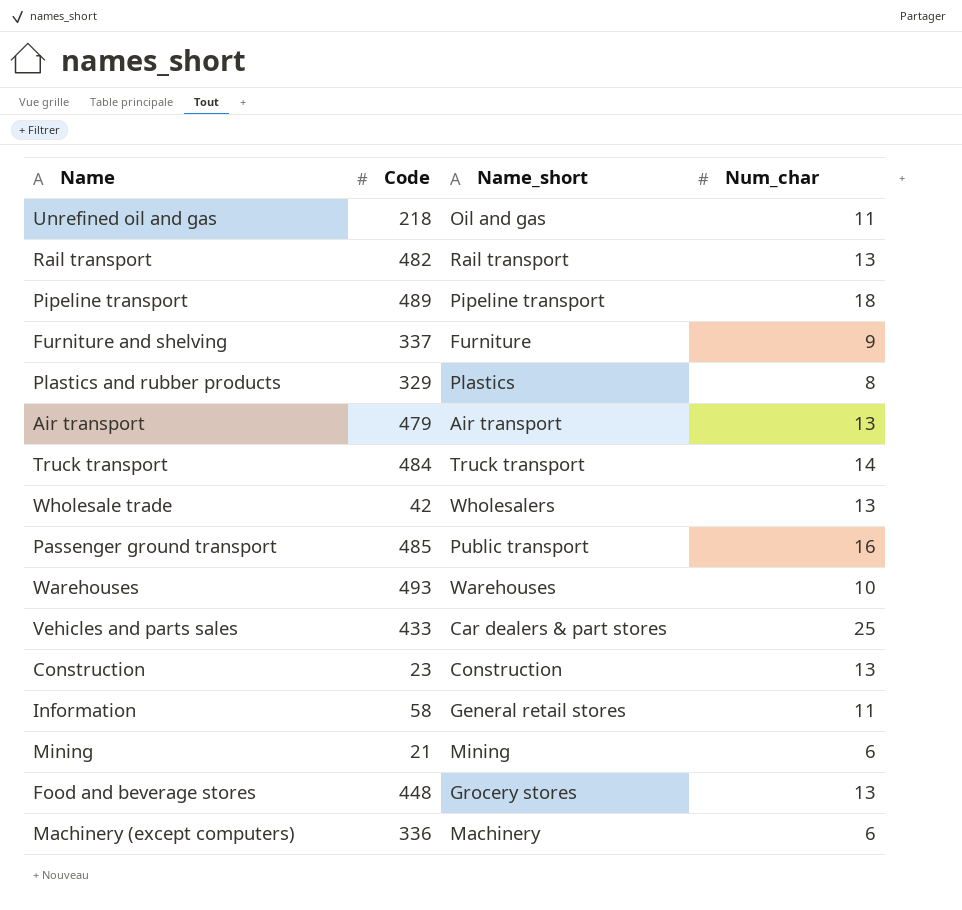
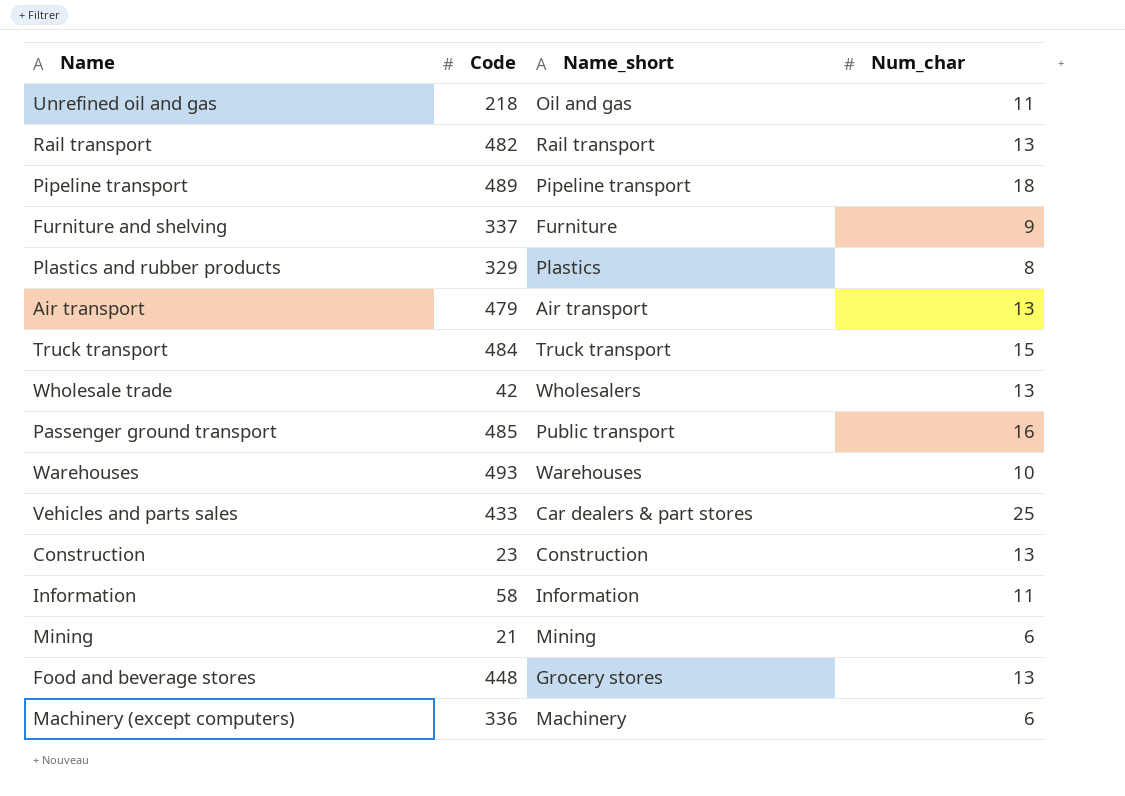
Truck transport | Num_char: 14 -> 15
Information | Name_short: General retail stores -> Information

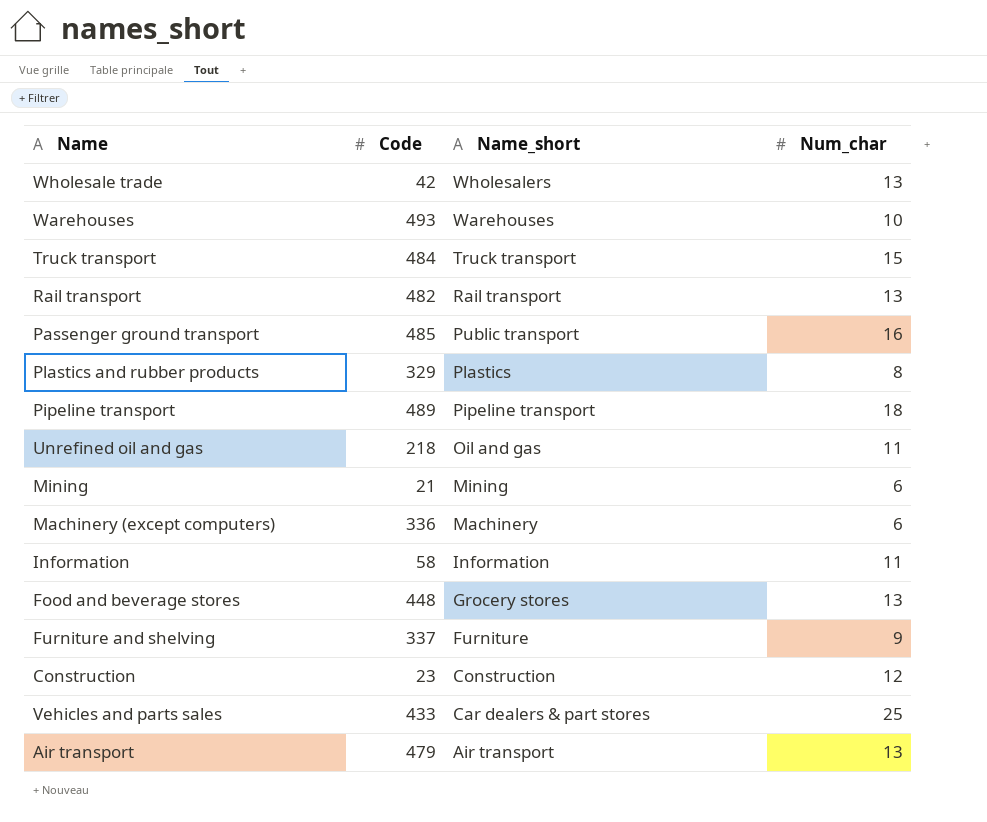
row order: none -> Name_short descending
Construction | Num_char: 13 -> 12

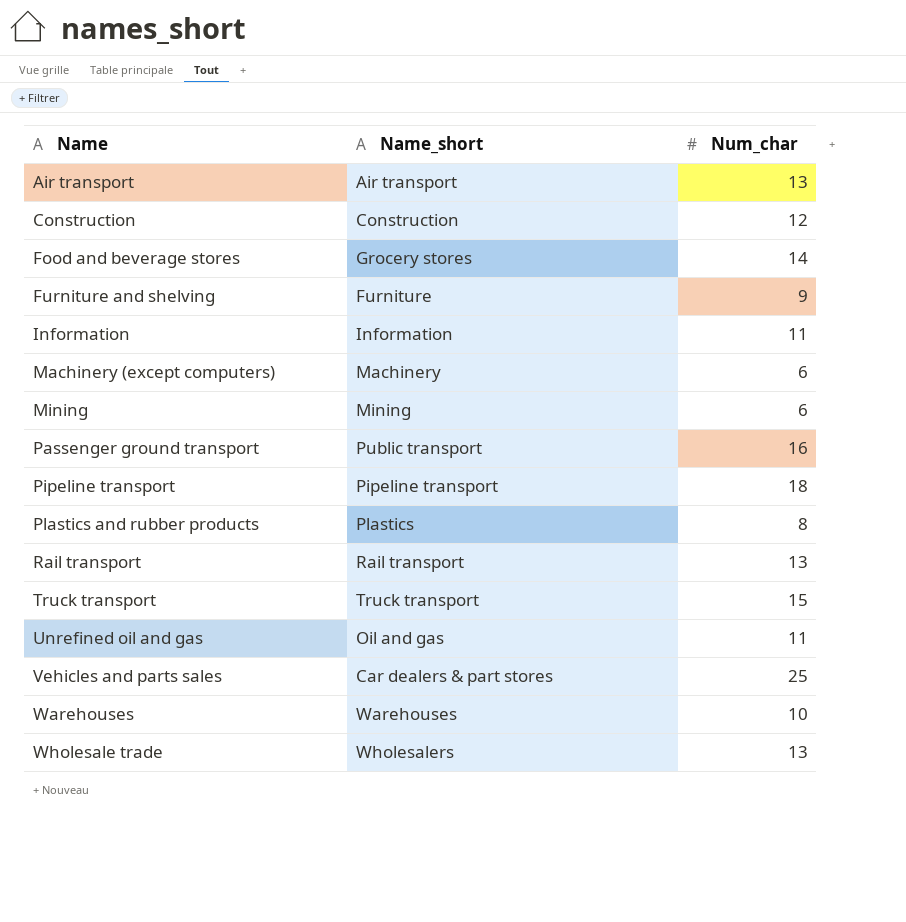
row order: Name_short descending -> Name ascending
column Code | position: 2 -> none
Food and beverage stores | Num_char: 13 -> 14

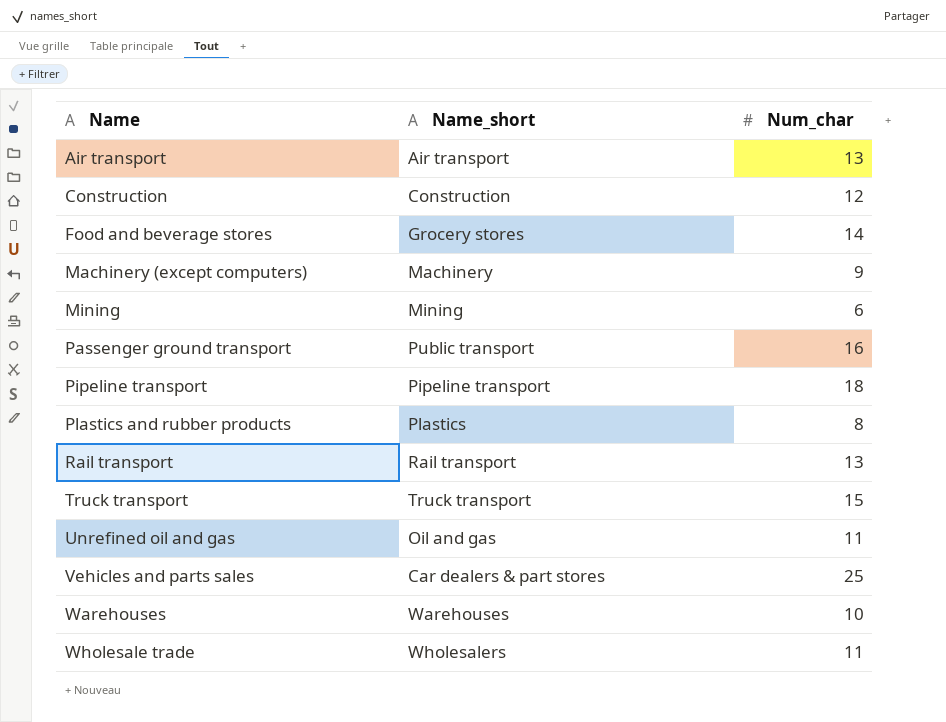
row Furniture and shelving: Furniture | 9 -> none
row Information: Information | 11 -> none
Machinery (except computers) | Num_char: 6 -> 9
Wholesale trade | Num_char: 13 -> 11

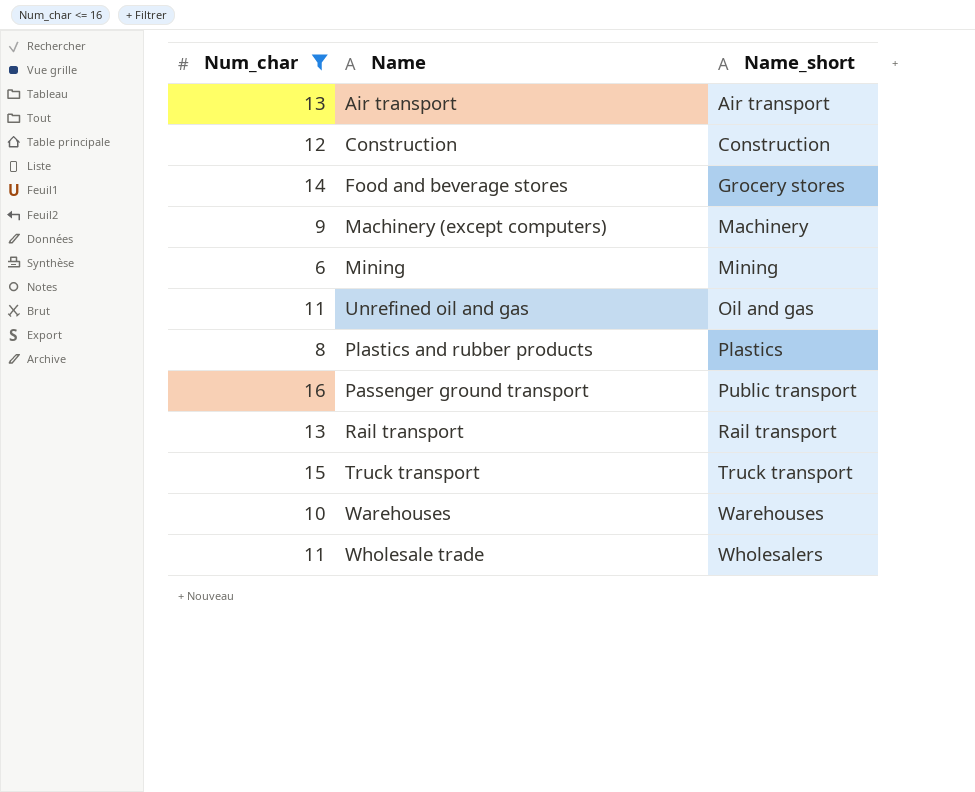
filter: none -> Num_char <= 16
row order: Name ascending -> Name_short ascending
column Num_char | position: 3 -> 1

